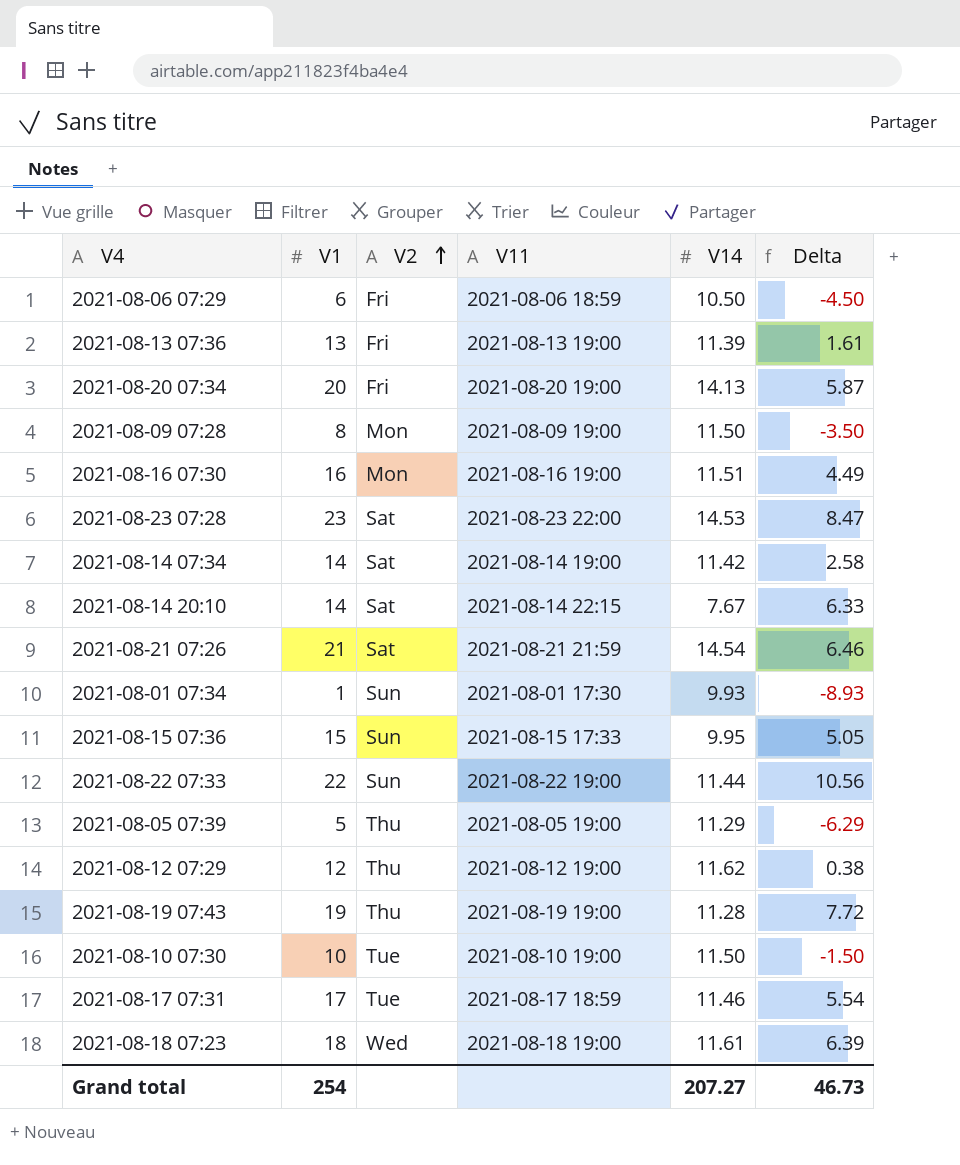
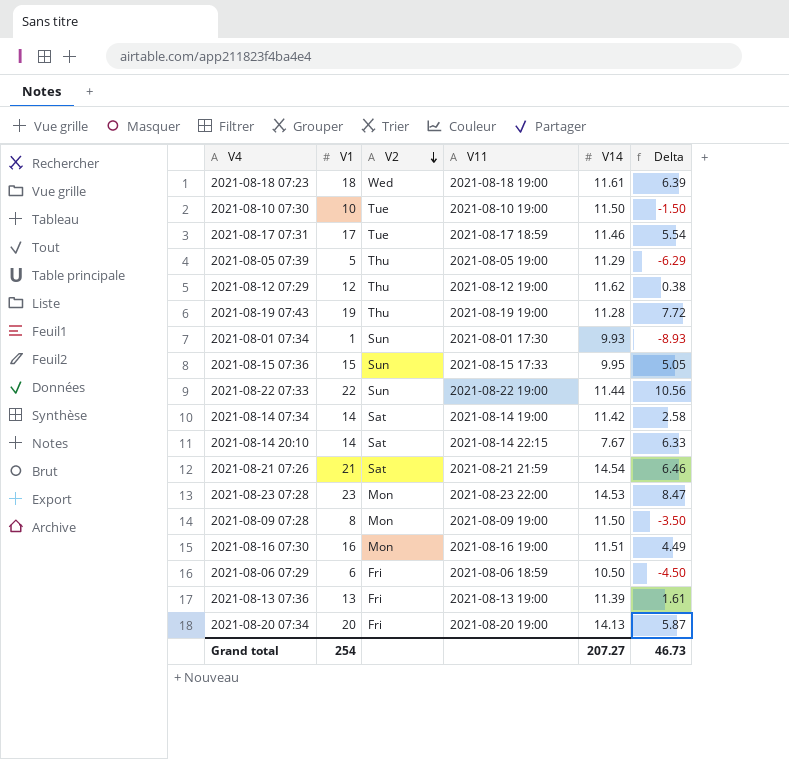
row order: V2 ascending -> V2 descending
2021-08-23 07:28 | V2: Sat -> Mon

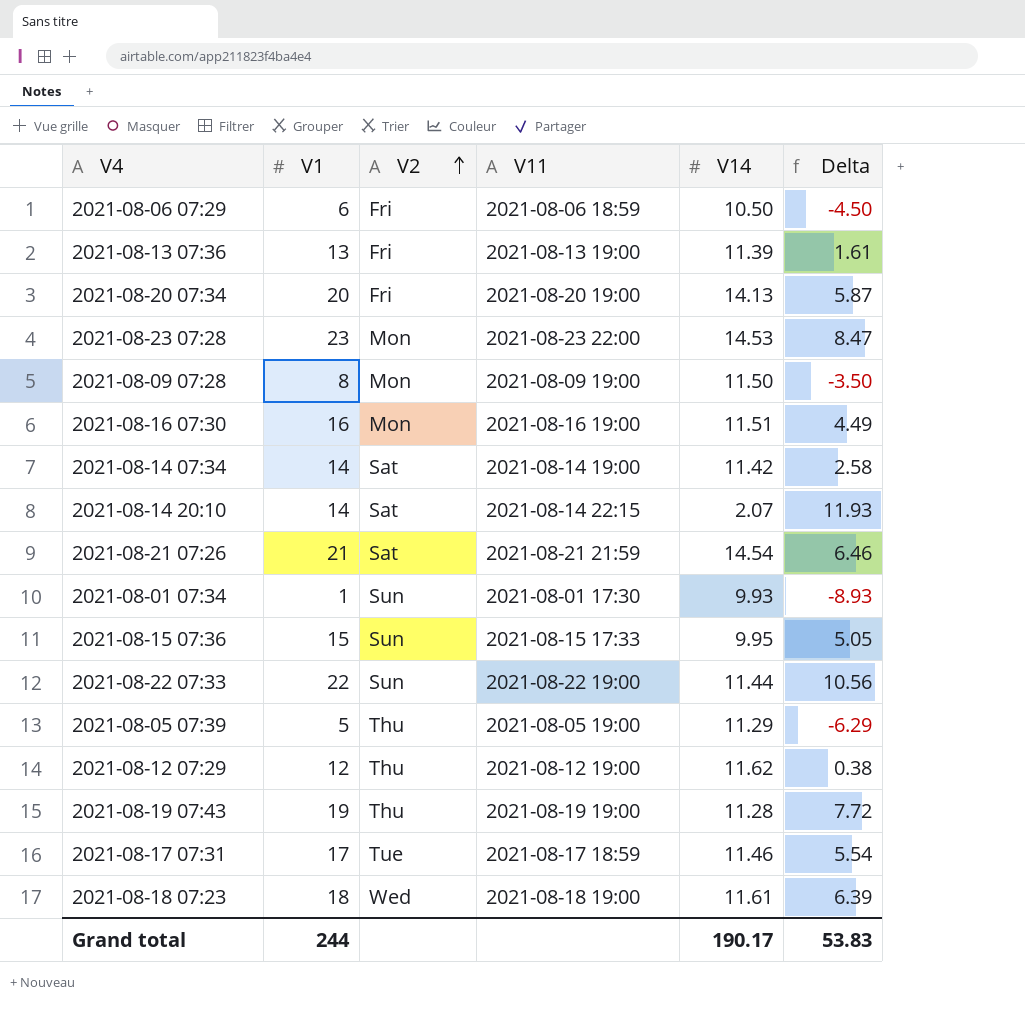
row order: V2 descending -> V2 ascending
row 2021-08-10 07:30: 10 | Tue | 2021-08-10 19:00 | 11.50 | -1.50 -> none
2021-08-14 20:10 | V14: 7.67 -> 2.07
2021-08-14 20:10 | Delta: 6.33 -> 11.93
Grand total | V1: 254 -> 244
Grand total | V14: 207.27 -> 190.17
Grand total | Delta: 46.73 -> 53.83

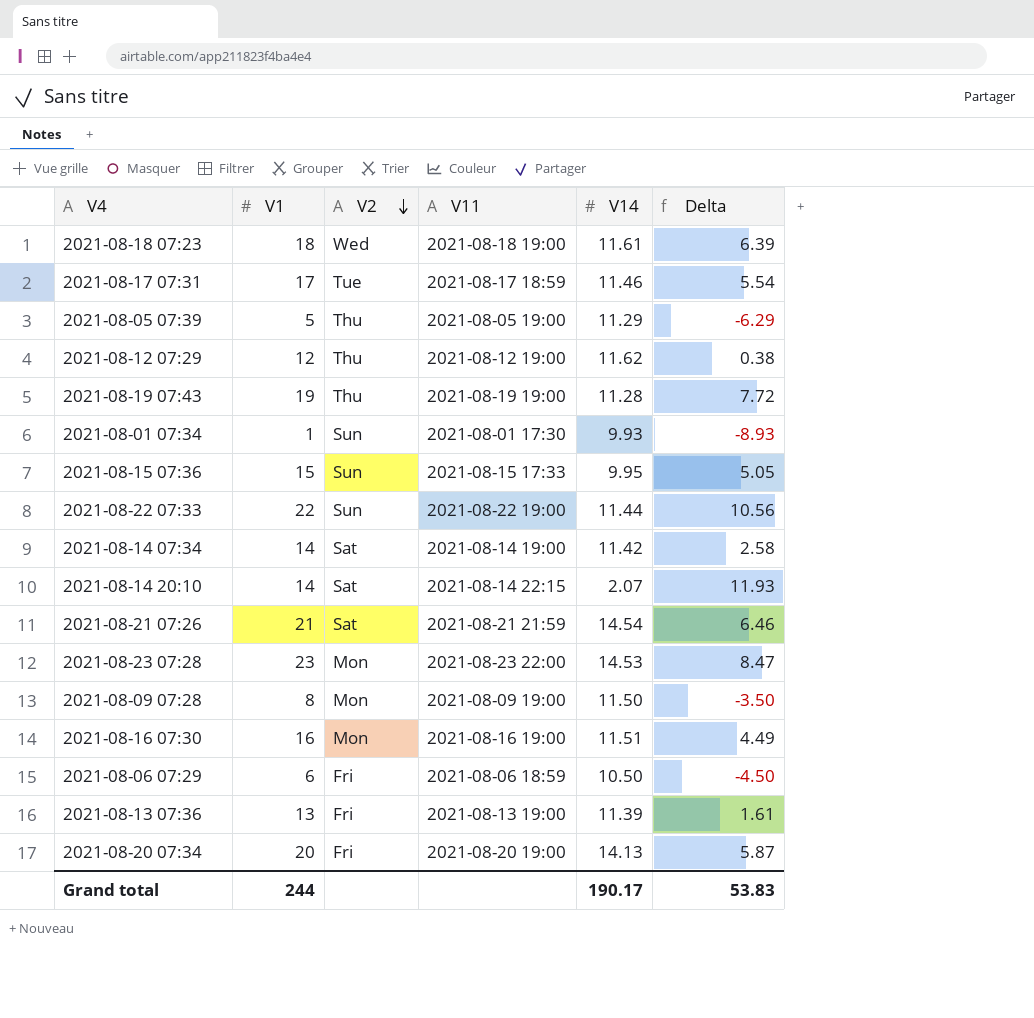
row order: V2 ascending -> V2 descending

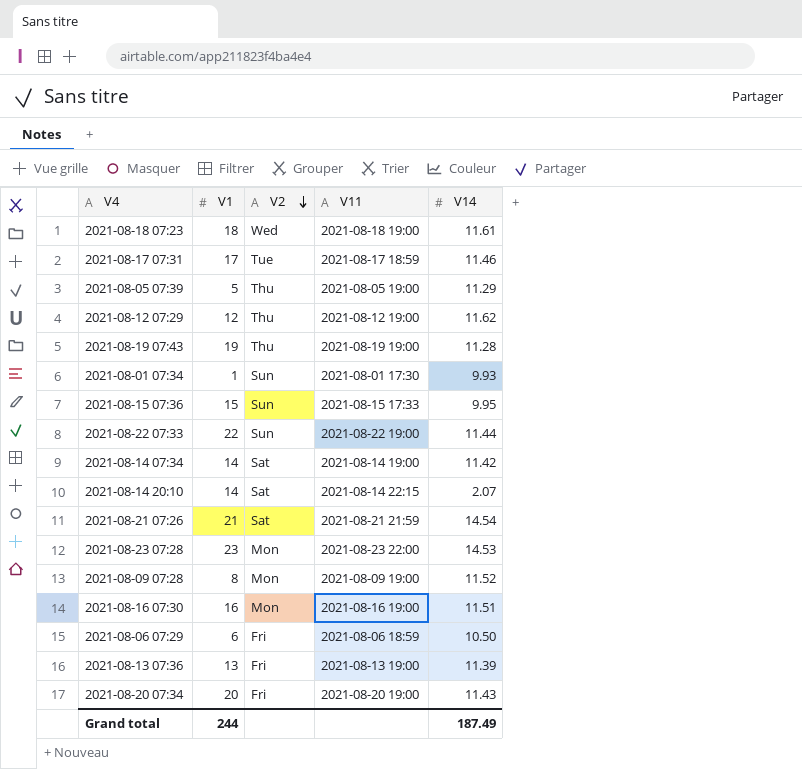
column Delta | formula: [V1] - [V14] -> none
2021-08-09 07:28 | V14: 11.50 -> 11.52
2021-08-20 07:34 | V14: 14.13 -> 11.43
Grand total | V14: 190.17 -> 187.49

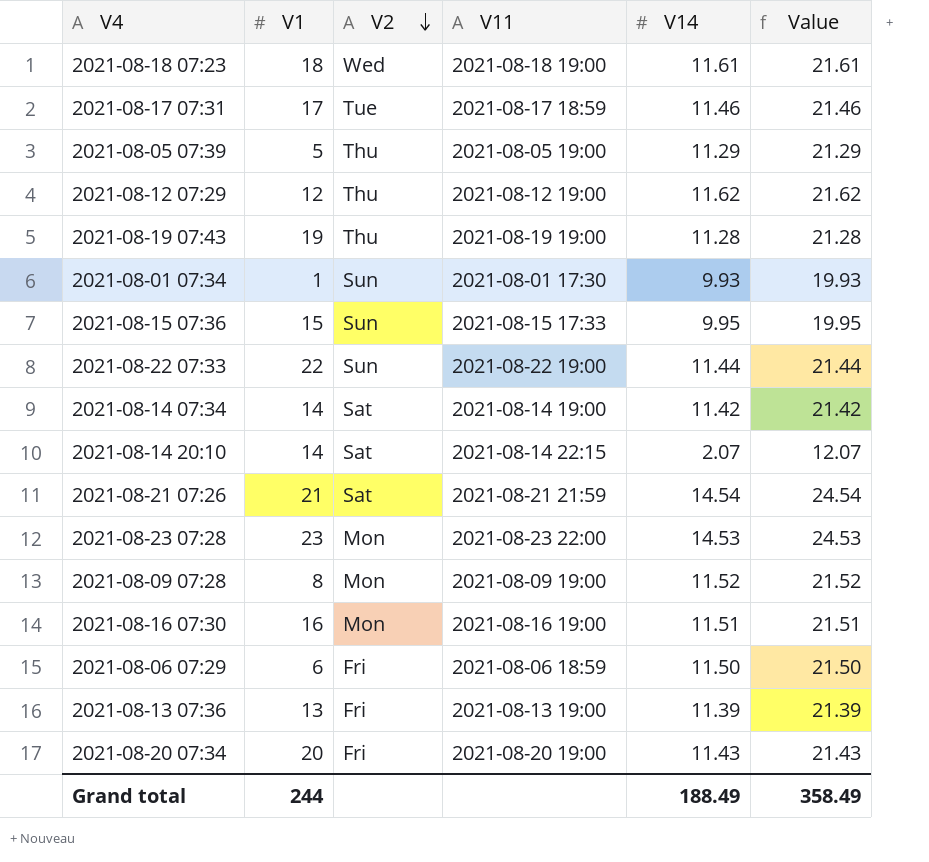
column Value | formula: none -> [V14] + 10
2021-08-06 07:29 | V14: 10.50 -> 11.50
Grand total | V14: 187.49 -> 188.49

